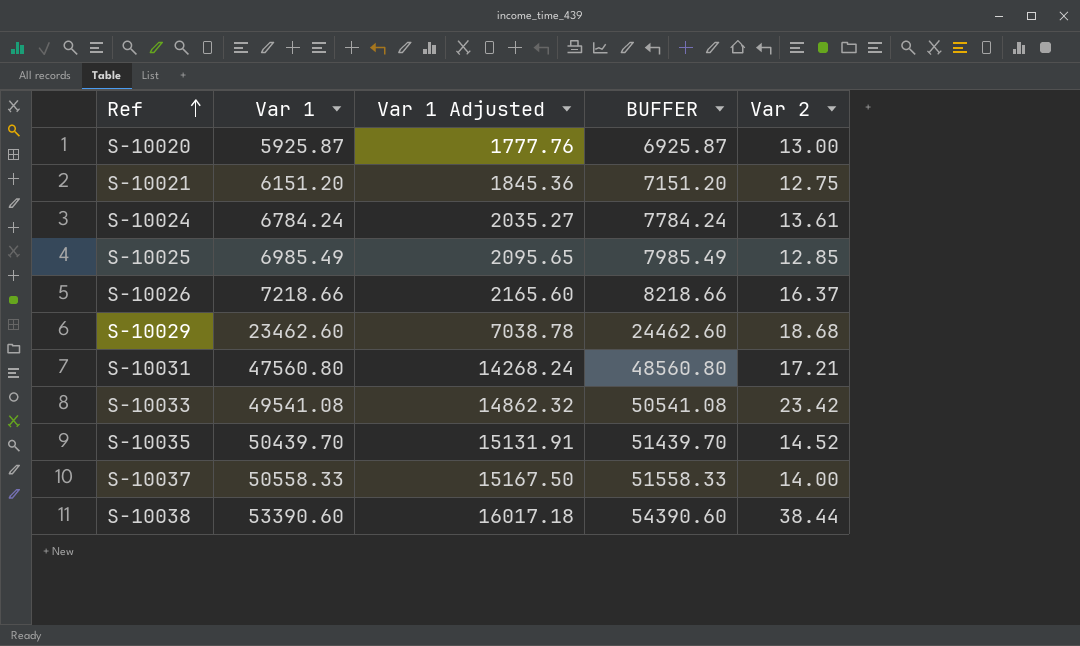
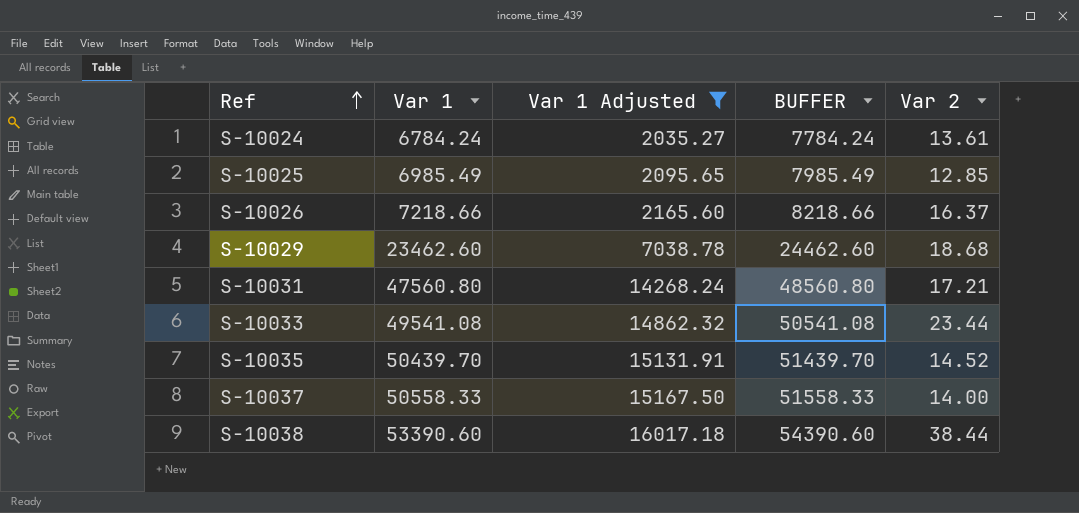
filter: none -> Var 1 Adjusted >= 2035.27
S-10033 | Var 2: 23.42 -> 23.44

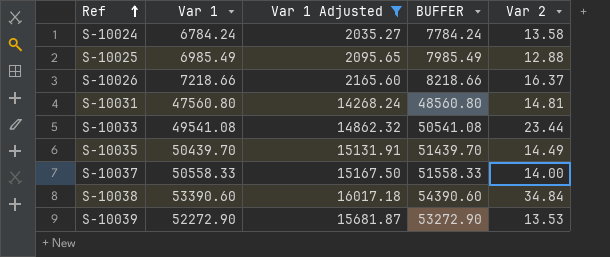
row S-10029: 23462.60 | 7038.78 | 24462.60 | 18.68 -> none
S-10024 | Var 2: 13.61 -> 13.58
S-10025 | Var 2: 12.85 -> 12.88
S-10031 | Var 2: 17.21 -> 14.81
S-10035 | Var 2: 14.52 -> 14.49
S-10038 | Var 2: 38.44 -> 34.84
row S-10039: none -> 52272.90 | 15681.87 | 53272.90 | 13.53

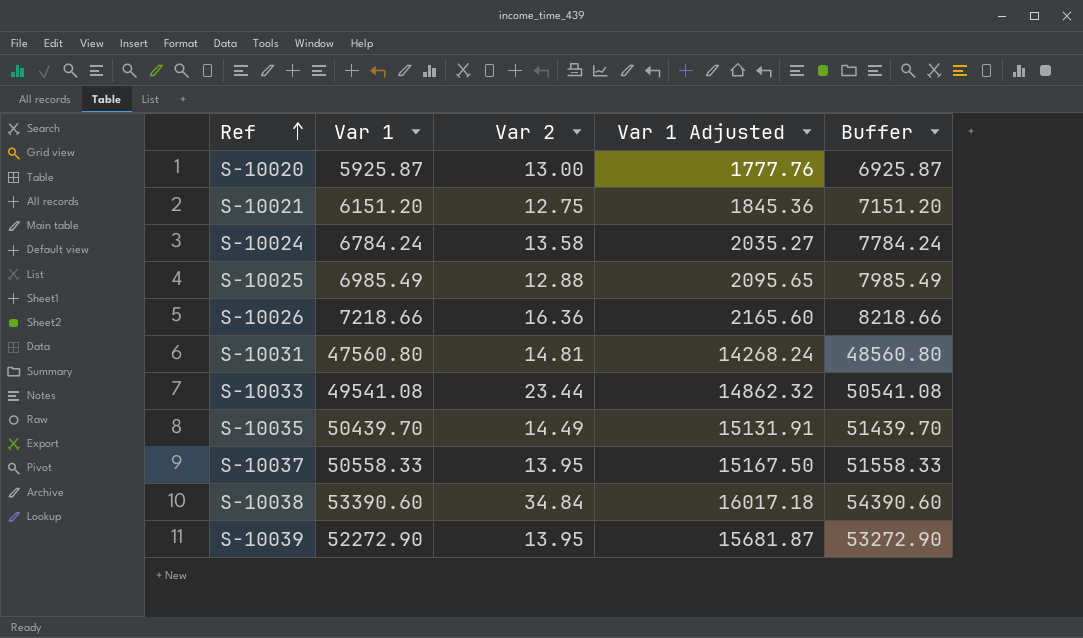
filter: Var 1 Adjusted >= 2035.27 -> none
column Var 2 | position: 5 -> 3
column name: BUFFER -> Buffer
S-10026 | Var 2: 16.37 -> 16.36
S-10037 | Var 2: 14.00 -> 13.95
S-10039 | Var 2: 13.53 -> 13.95

